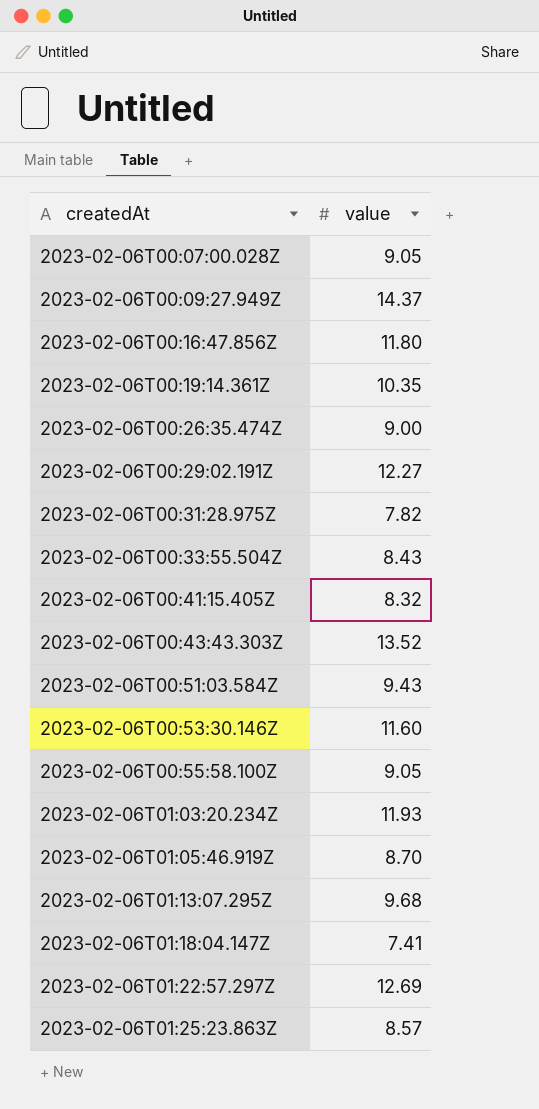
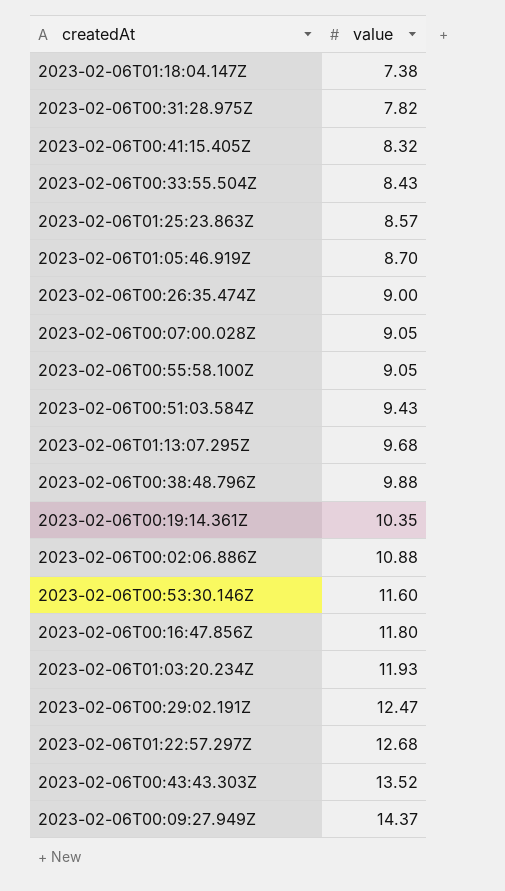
row order: createdAt ascending -> value ascending
2023-02-06T01:18:04.147Z | value: 7.41 -> 7.38
row 2023-02-06T00:38:48.796Z: none -> 9.88
row 2023-02-06T00:02:06.886Z: none -> 10.88
2023-02-06T00:29:02.191Z | value: 12.27 -> 12.47
2023-02-06T01:22:57.297Z | value: 12.69 -> 12.68

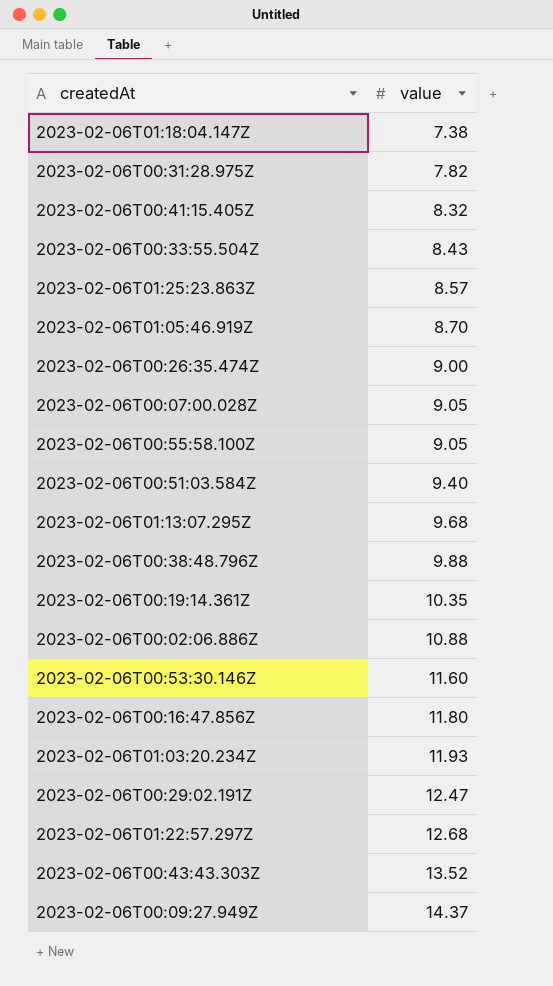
2023-02-06T00:51:03.584Z | value: 9.43 -> 9.40

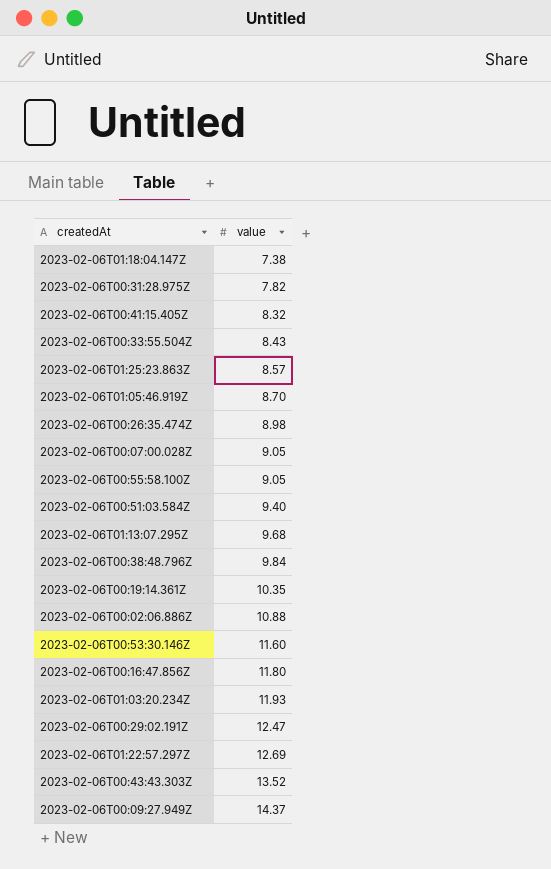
2023-02-06T00:26:35.474Z | value: 9.00 -> 8.98
2023-02-06T00:38:48.796Z | value: 9.88 -> 9.84
2023-02-06T01:22:57.297Z | value: 12.68 -> 12.69

